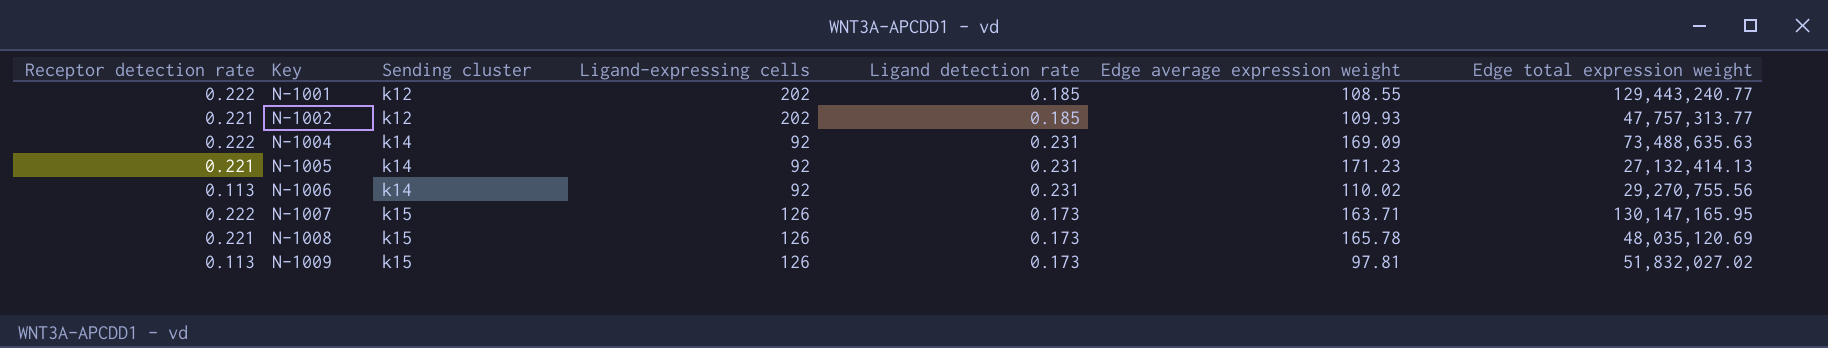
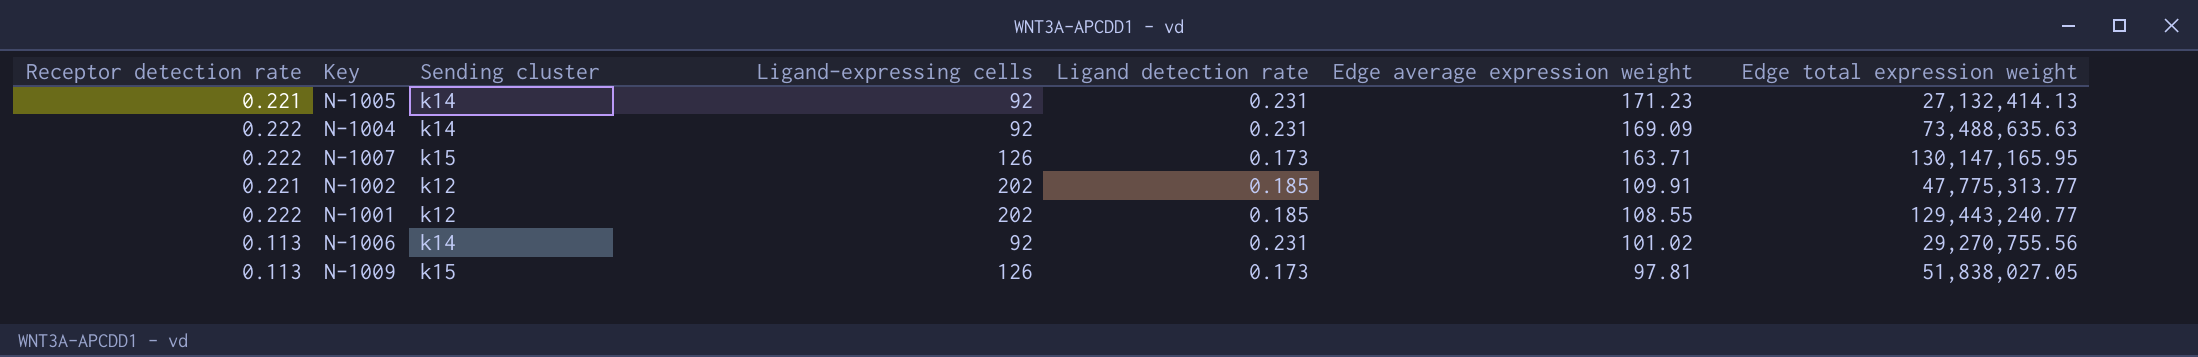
row order: Key ascending -> Edge average expression weight descending
row N-1008: 0.221 | k15 | 126 | 0.173 | 165.78 | 48,035,120.69 -> none
N-1002 | Edge average expression weight: 109.93 -> 109.91
N-1002 | Edge total expression weight: 47,757,313.77 -> 47,775,313.77
N-1006 | Edge average expression weight: 110.02 -> 101.02
N-1009 | Edge total expression weight: 51,832,027.02 -> 51,838,027.05

